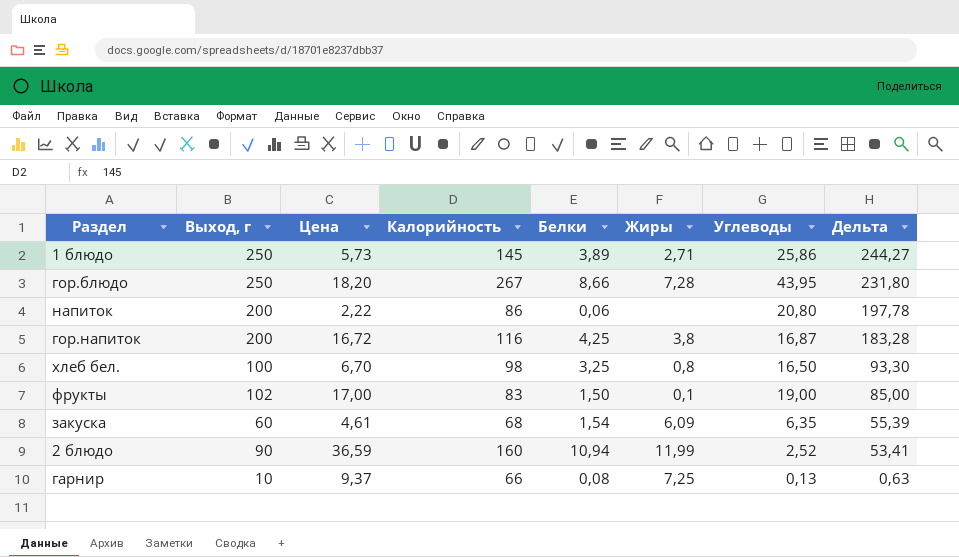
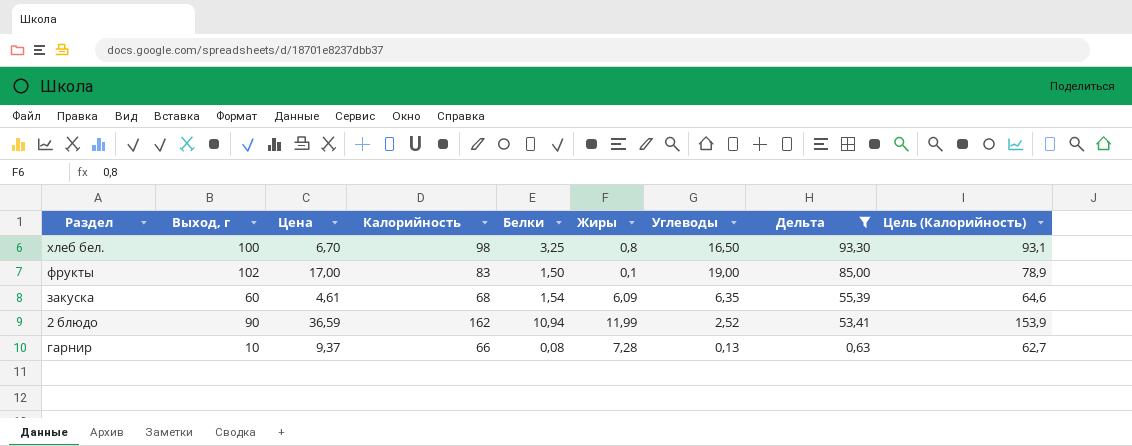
filter: none -> Дельта <= 93,30
column Цель (Калорийность) | formula: none -> [Калорийность] * 0,95
2 блюдо | Калорийность: 160 -> 162
гарнир | Жиры: 7,25 -> 7,28

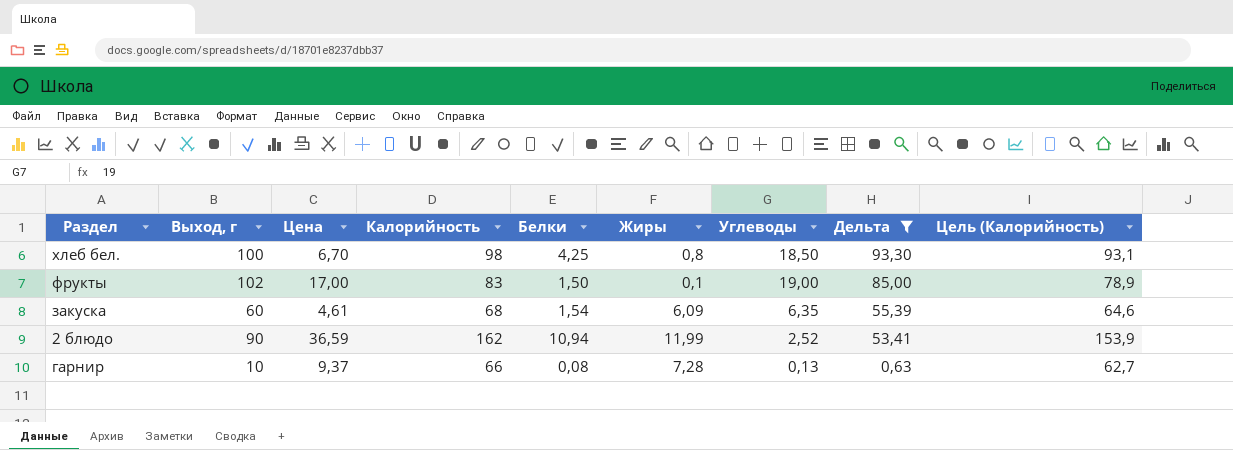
хлеб бел. | Белки: 3,25 -> 4,25
хлеб бел. | Углеводы: 16,50 -> 18,50

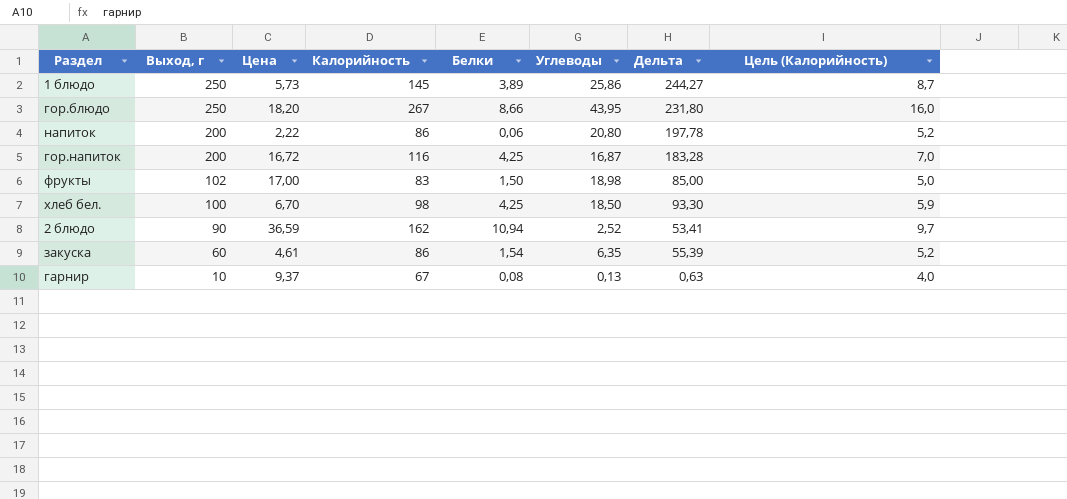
filter: Дельта <= 93,30 -> none
row order: Дельта descending -> Выход, г descending
column Жиры | position: 6 -> none
column Цель (Калорийность) | formula: [Калорийность] * 0,95 -> [Калорийность] * 0,06
фрукты | Углеводы: 19,00 -> 18,98
закуска | Калорийность: 68 -> 86
гарнир | Калорийность: 66 -> 67

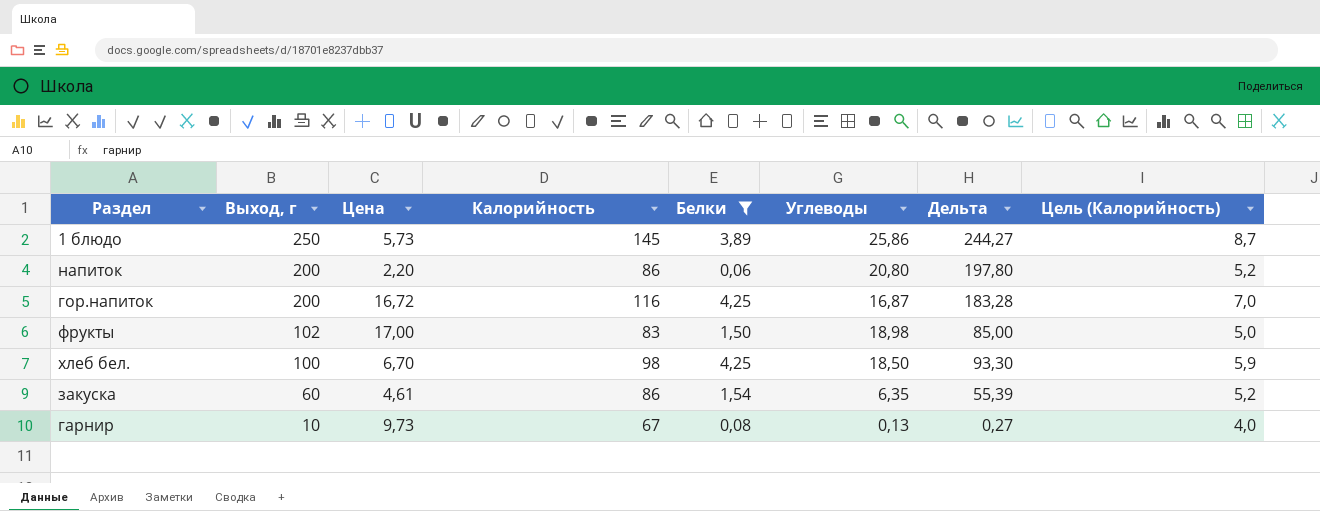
filter: none -> Белки <= 4,25
напиток | Цена: 2,22 -> 2,20
напиток | Дельта: 197,78 -> 197,80
гарнир | Цена: 9,37 -> 9,73
гарнир | Дельта: 0,63 -> 0,27

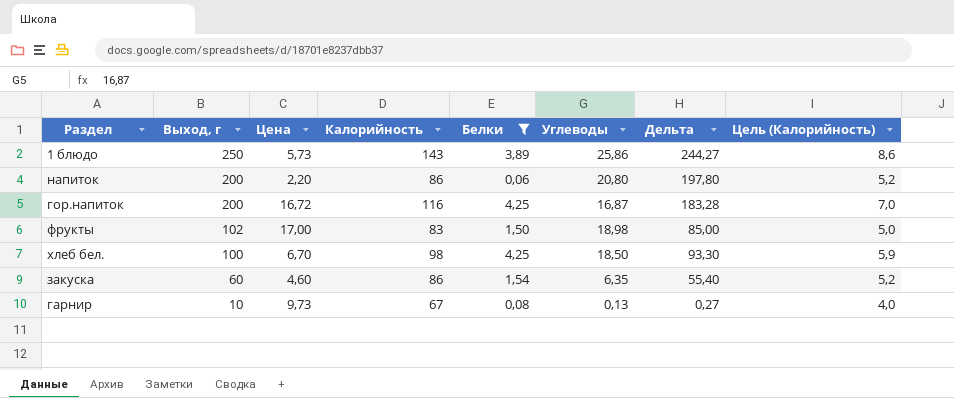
1 блюдо | Калорийность: 145 -> 143
1 блюдо | Цель (Калорийность): 8,7 -> 8,6
закуска | Цена: 4,61 -> 4,60
закуска | Дельта: 55,39 -> 55,40

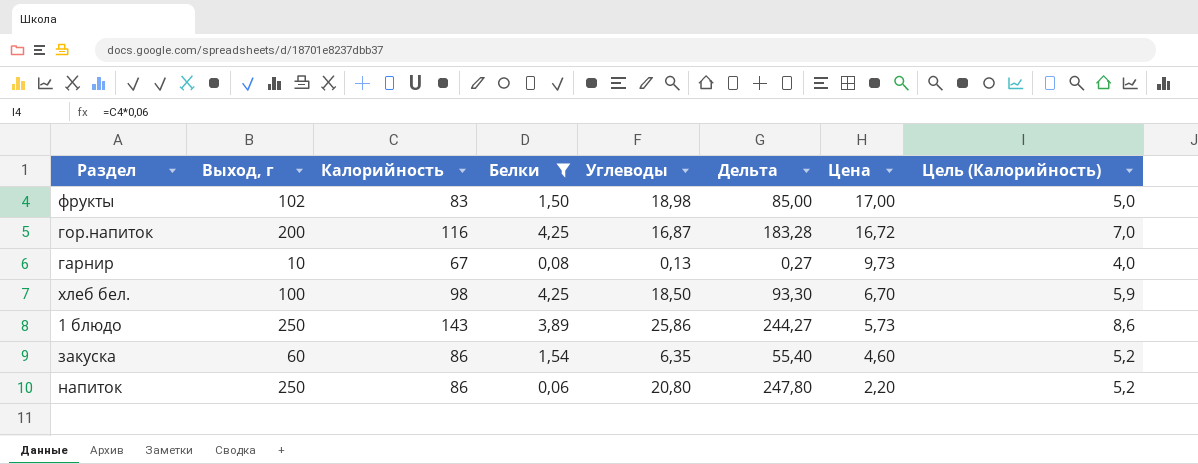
row order: Выход, г descending -> Цена descending
column Цена | position: 3 -> 7
напиток | Выход, г: 200 -> 250
напиток | Дельта: 197,80 -> 247,80

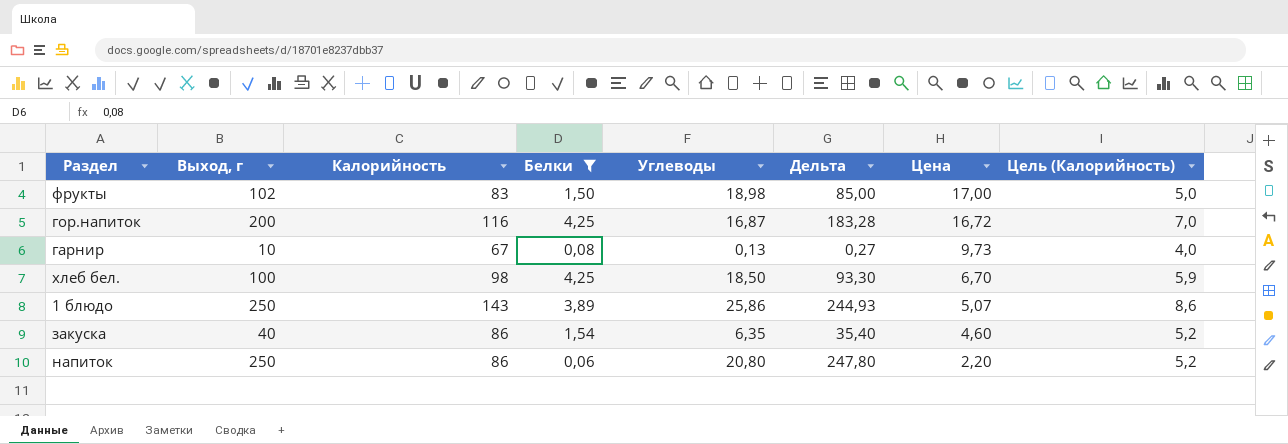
1 блюдо | Дельта: 244,27 -> 244,93
1 блюдо | Цена: 5,73 -> 5,07
закуска | Выход, г: 60 -> 40
закуска | Дельта: 55,40 -> 35,40

